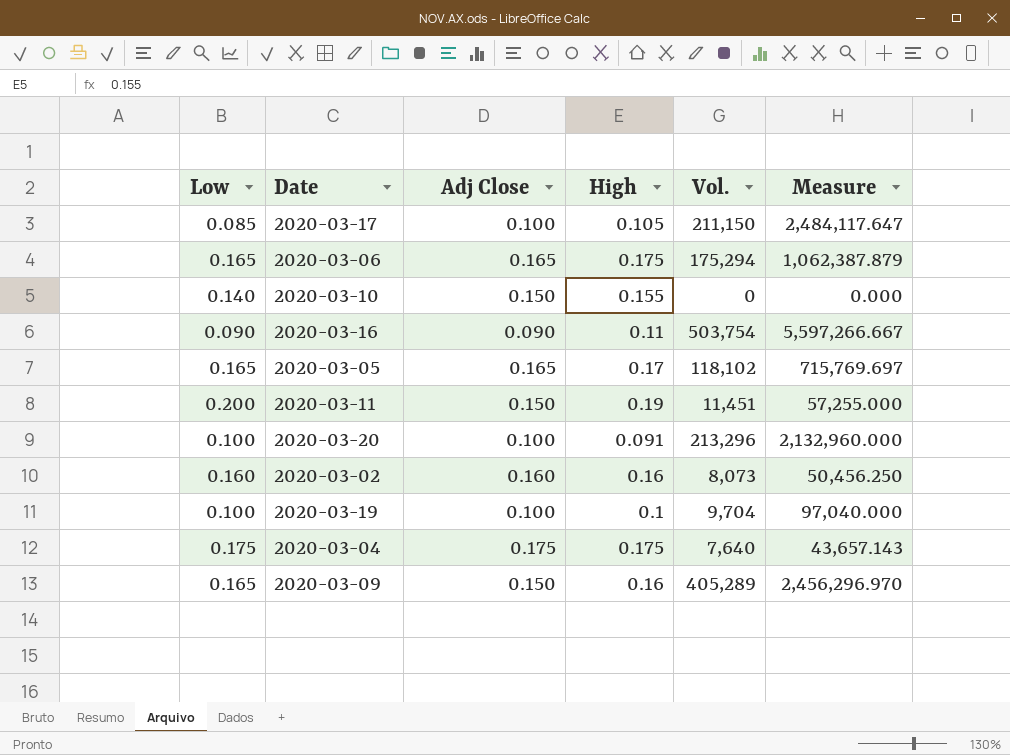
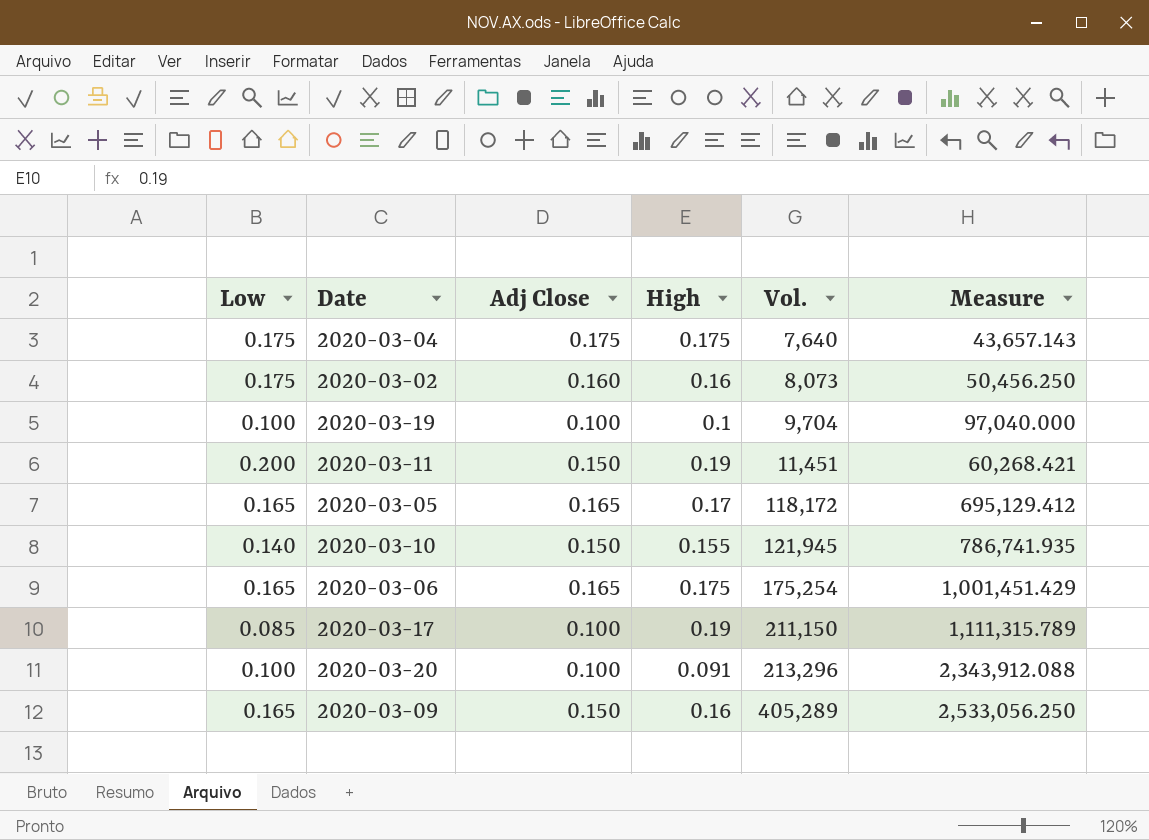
row order: none -> Vol. ascending
column Measure | formula: [Vol.] / [Low] -> [Vol.] / [High]
row 2020-03-16: 0.090 | 0.090 | 0.11 | 503,754 | 5,597,266.667 -> none
2020-03-02 | Low: 0.160 -> 0.175
2020-03-05 | Vol.: 118,102 -> 118,172
2020-03-10 | Vol.: 0 -> 121,945
2020-03-06 | Vol.: 175,294 -> 175,254
2020-03-17 | High: 0.105 -> 0.19

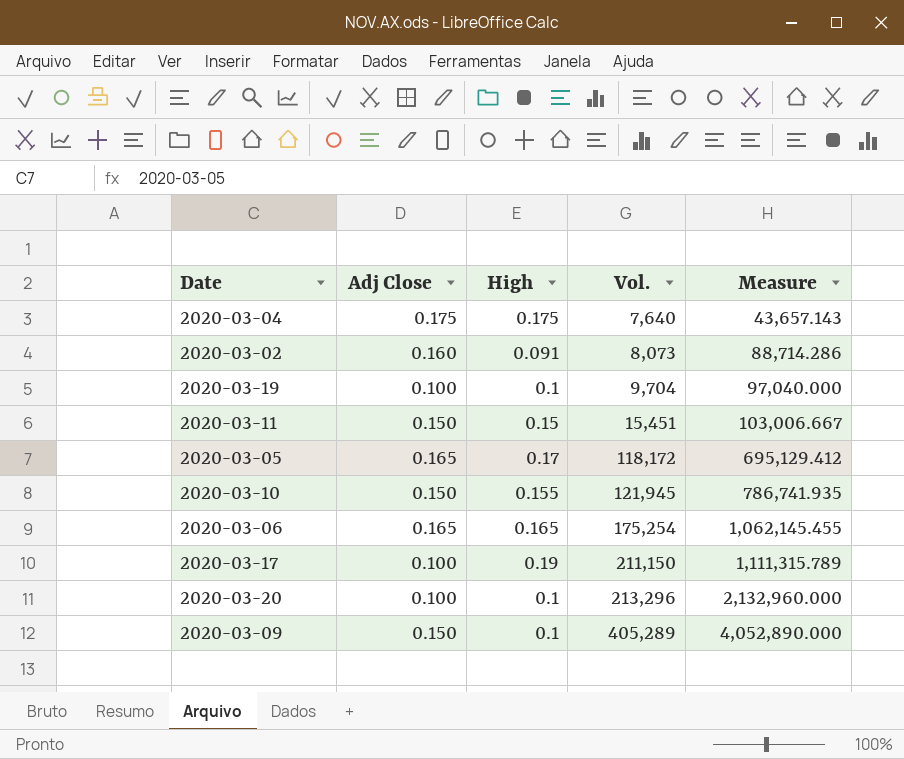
column Low | position: 1 -> none
2020-03-02 | High: 0.16 -> 0.091
2020-03-02 | Measure: 50,456.250 -> 88,714.286
2020-03-11 | High: 0.19 -> 0.15
2020-03-11 | Vol.: 11,451 -> 15,451
2020-03-11 | Measure: 60,268.421 -> 103,006.667
2020-03-06 | High: 0.175 -> 0.165
2020-03-06 | Measure: 1,001,451.429 -> 1,062,145.455
2020-03-20 | High: 0.091 -> 0.1
2020-03-20 | Measure: 2,343,912.088 -> 2,132,960.000
2020-03-09 | High: 0.16 -> 0.1
2020-03-09 | Measure: 2,533,056.250 -> 4,052,890.000

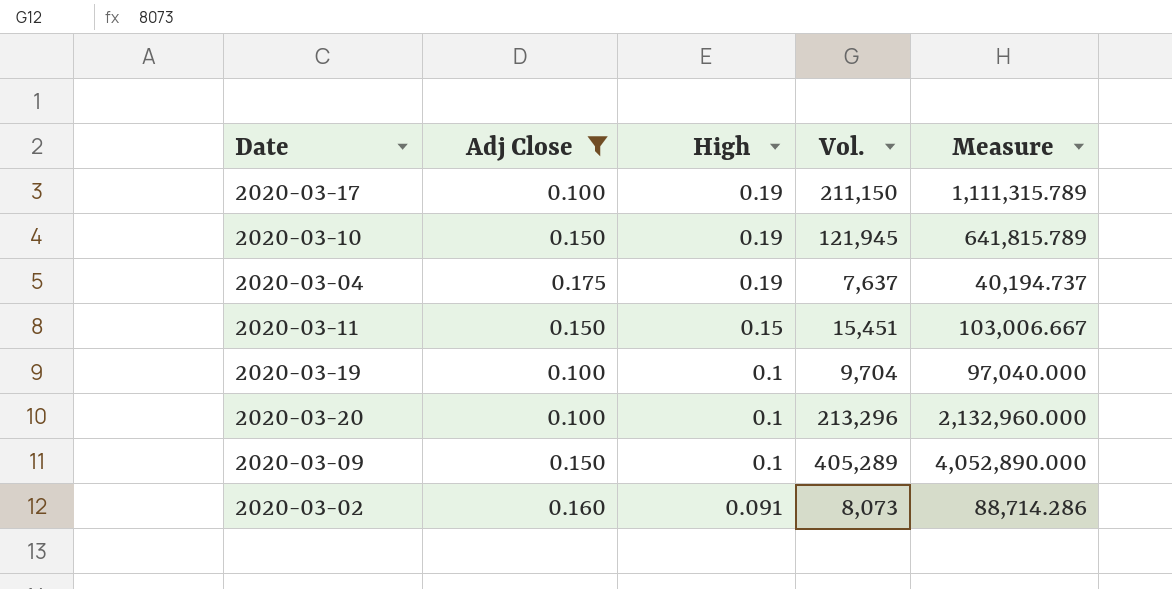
filter: none -> Adj Close != 0.165
row order: Vol. ascending -> High descending
2020-03-10 | High: 0.155 -> 0.19
2020-03-10 | Measure: 786,741.935 -> 641,815.789
2020-03-04 | High: 0.175 -> 0.19
2020-03-04 | Vol.: 7,640 -> 7,637
2020-03-04 | Measure: 43,657.143 -> 40,194.737

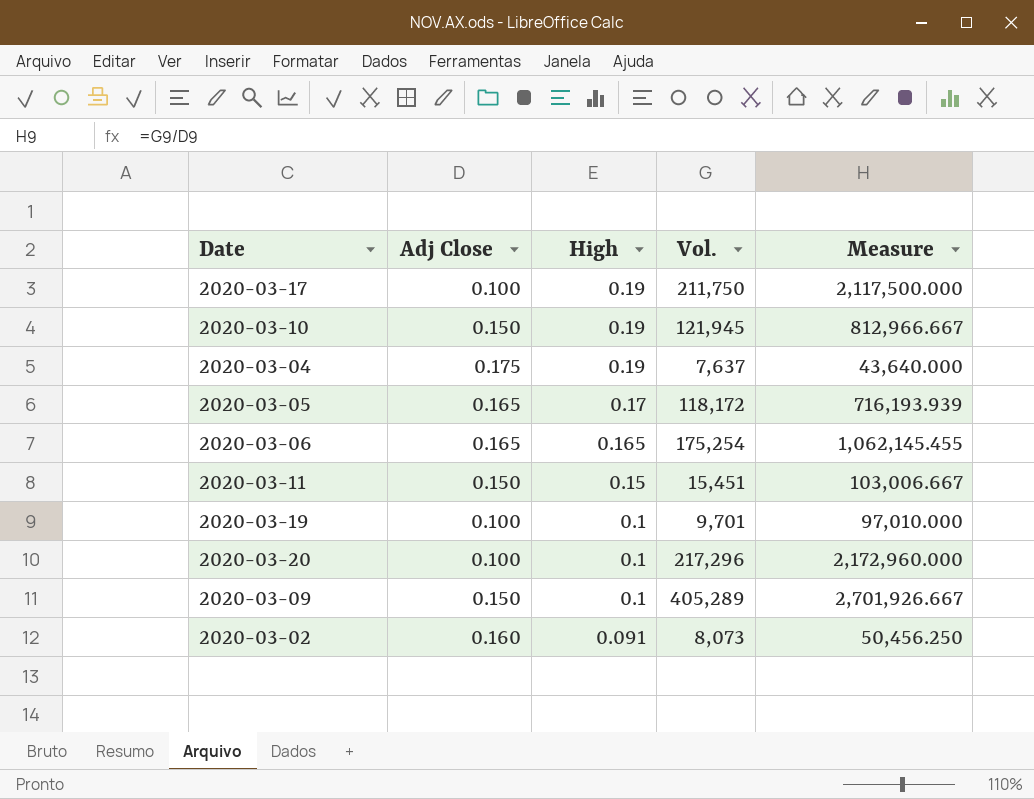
filter: Adj Close != 0.165 -> none
column Measure | formula: [Vol.] / [High] -> [Vol.] / [Adj Close]
2020-03-17 | Vol.: 211,150 -> 211,750
2020-03-19 | Vol.: 9,704 -> 9,701
2020-03-20 | Vol.: 213,296 -> 217,296

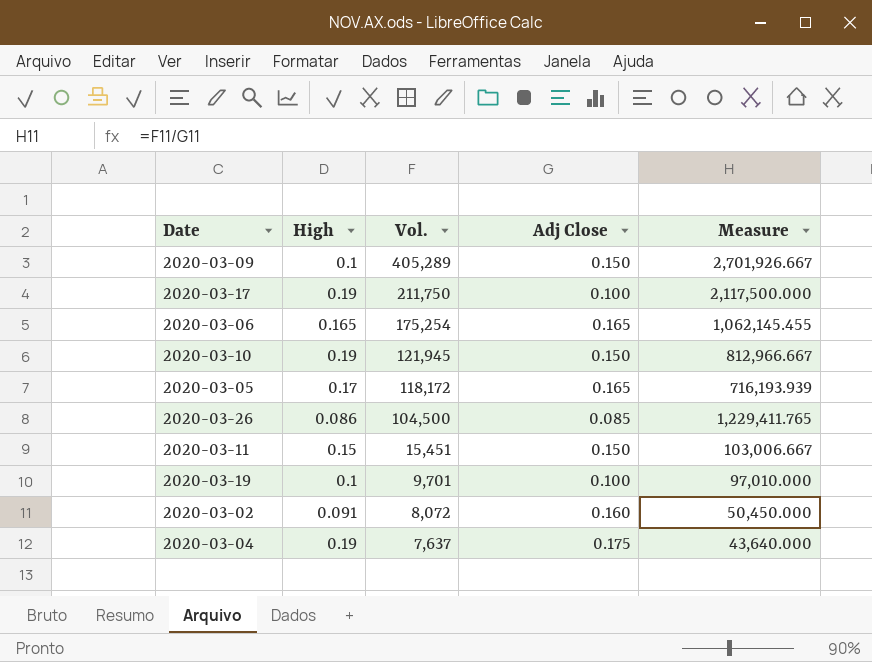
row order: High descending -> Vol. descending
column Adj Close | position: 2 -> 4
row 2020-03-20: 0.100 | 0.1 | 217,296 | 2,172,960.000 -> none
row 2020-03-26: none -> 0.086 | 104,500 | 0.085 | 1,229,411.765
2020-03-02 | Vol.: 8,073 -> 8,072
2020-03-02 | Measure: 50,456.250 -> 50,450.000

